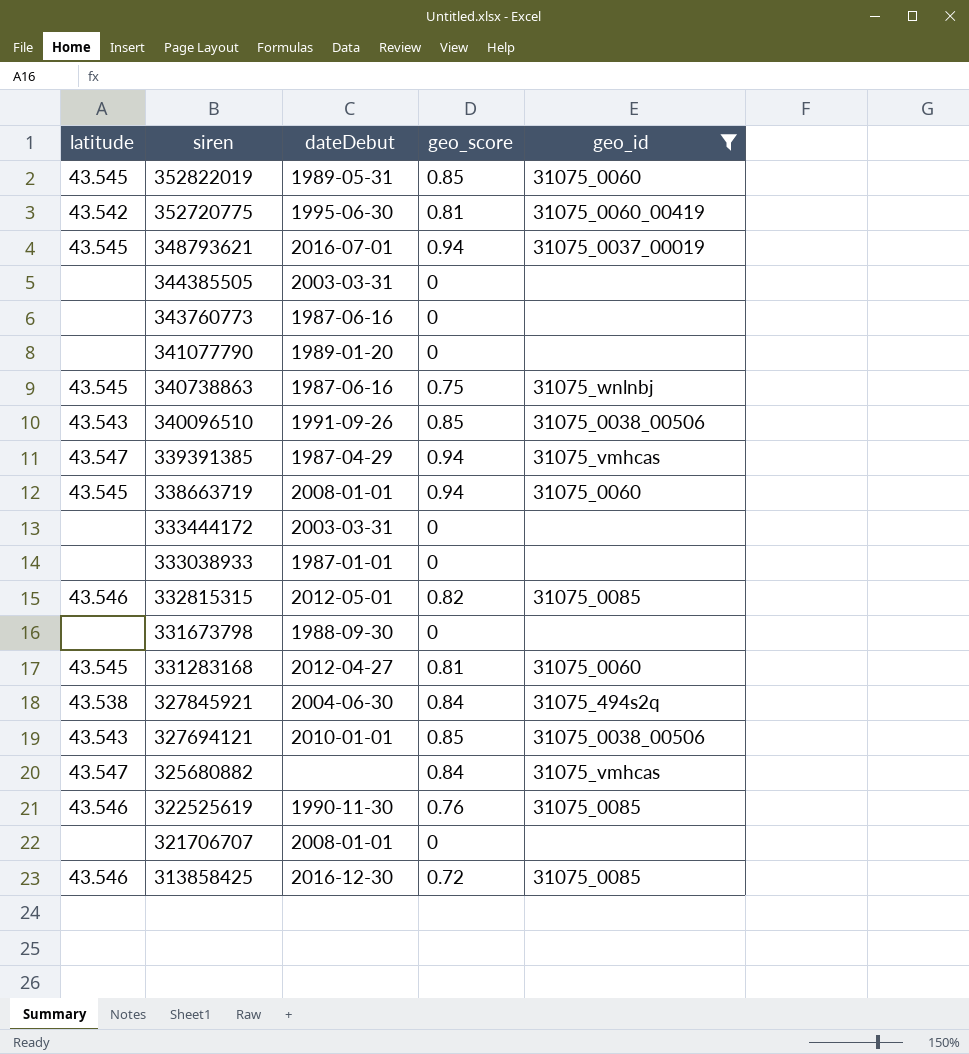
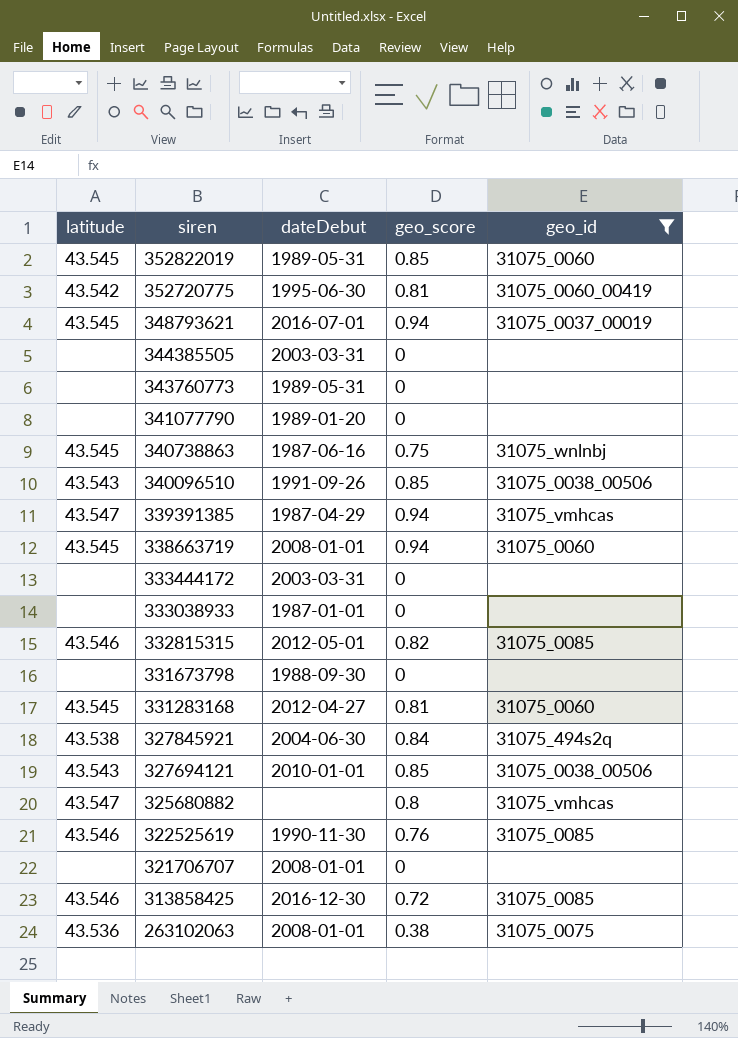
343760773 | dateDebut: 1987-06-16 -> 1989-05-31
325680882 | geo_score: 0.84 -> 0.8
row 263102063: none -> 43.536 | 2008-01-01 | 0.38 | 31075_0075

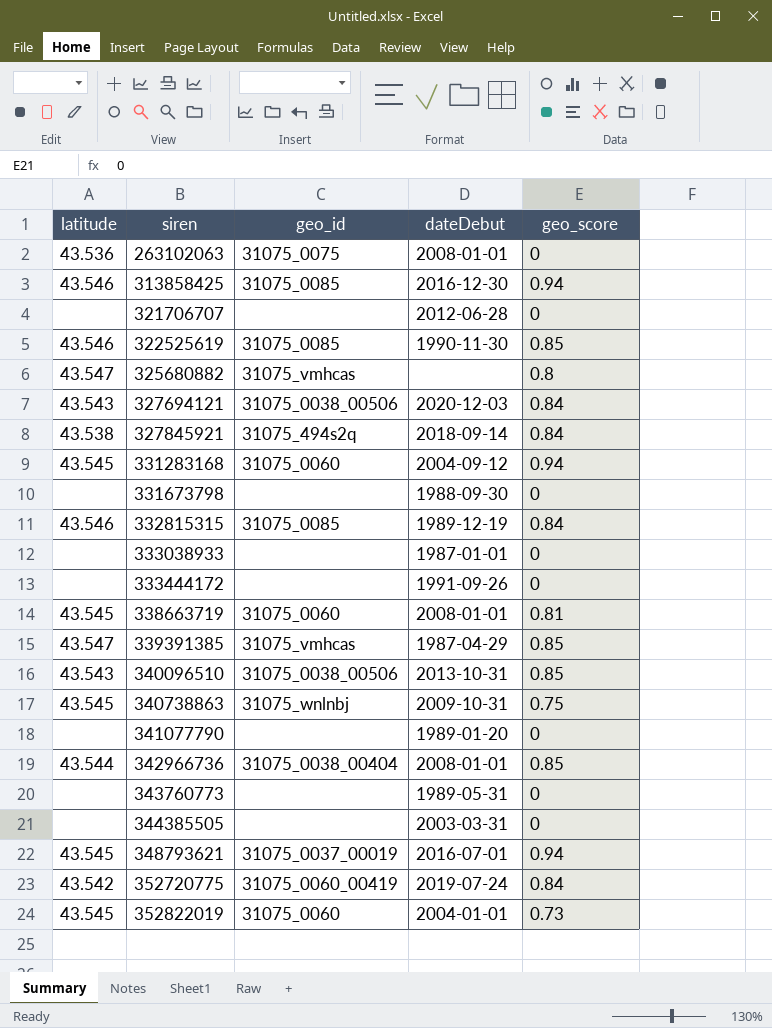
filter: geo_id != 31075_0038_00404 -> none
row order: siren descending -> siren ascending
column geo_id | position: 5 -> 3
263102063 | geo_score: 0.38 -> 0
313858425 | geo_score: 0.72 -> 0.94
321706707 | dateDebut: 2008-01-01 -> 2012-06-28
322525619 | geo_score: 0.76 -> 0.85
327694121 | dateDebut: 2010-01-01 -> 2020-12-03
327694121 | geo_score: 0.85 -> 0.84
327845921 | dateDebut: 2004-06-30 -> 2018-09-14
331283168 | dateDebut: 2012-04-27 -> 2004-09-12
331283168 | geo_score: 0.81 -> 0.94
332815315 | dateDebut: 2012-05-01 -> 1989-12-19
332815315 | geo_score: 0.82 -> 0.84
333444172 | dateDebut: 2003-03-31 -> 1991-09-26
338663719 | geo_score: 0.94 -> 0.81
339391385 | geo_score: 0.94 -> 0.85
340096510 | dateDebut: 1991-09-26 -> 2013-10-31
340738863 | dateDebut: 1987-06-16 -> 2009-10-31
352720775 | dateDebut: 1995-06-30 -> 2019-07-24
352720775 | geo_score: 0.81 -> 0.84
352822019 | dateDebut: 1989-05-31 -> 2004-01-01
352822019 | geo_score: 0.85 -> 0.73

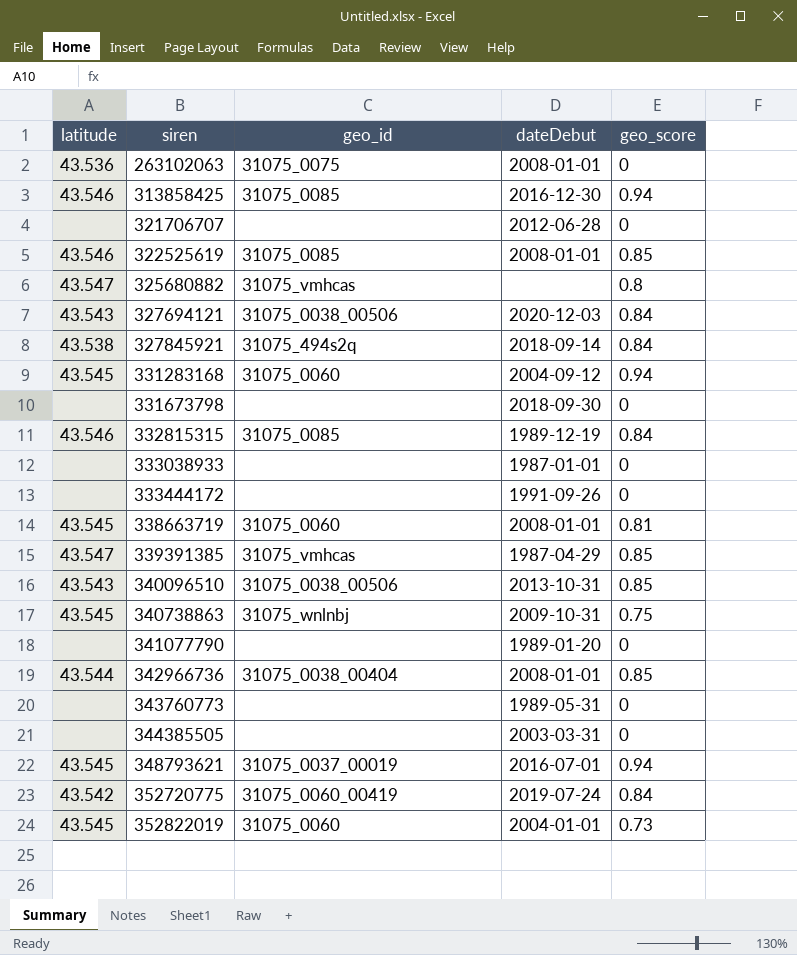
322525619 | dateDebut: 1990-11-30 -> 2008-01-01
331673798 | dateDebut: 1988-09-30 -> 2018-09-30

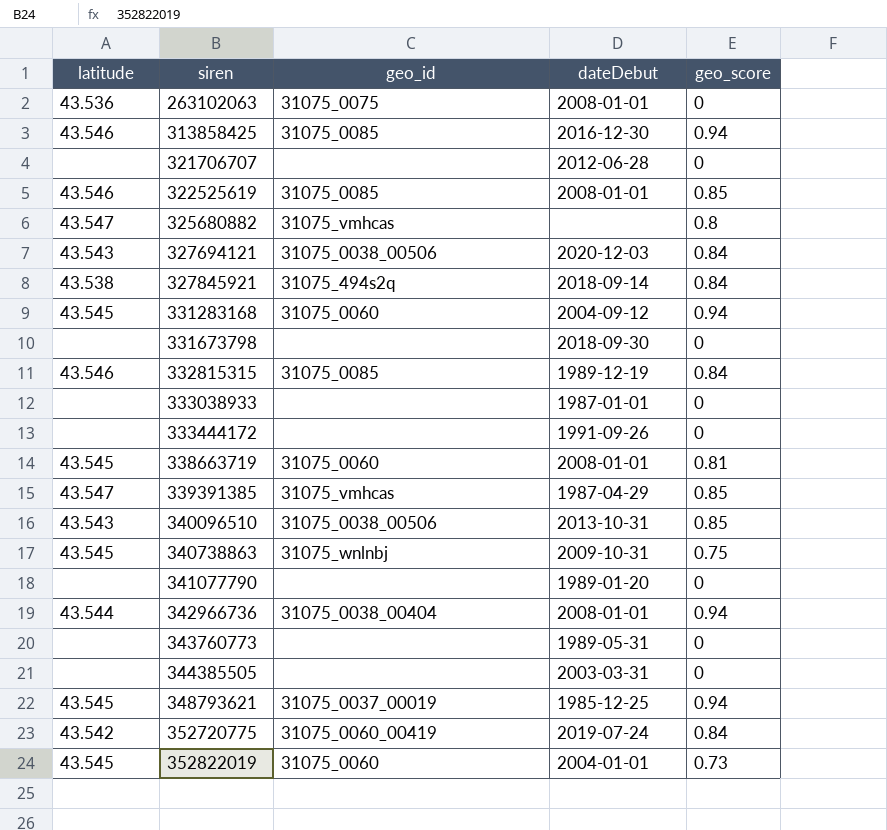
342966736 | geo_score: 0.85 -> 0.94
348793621 | dateDebut: 2016-07-01 -> 1985-12-25

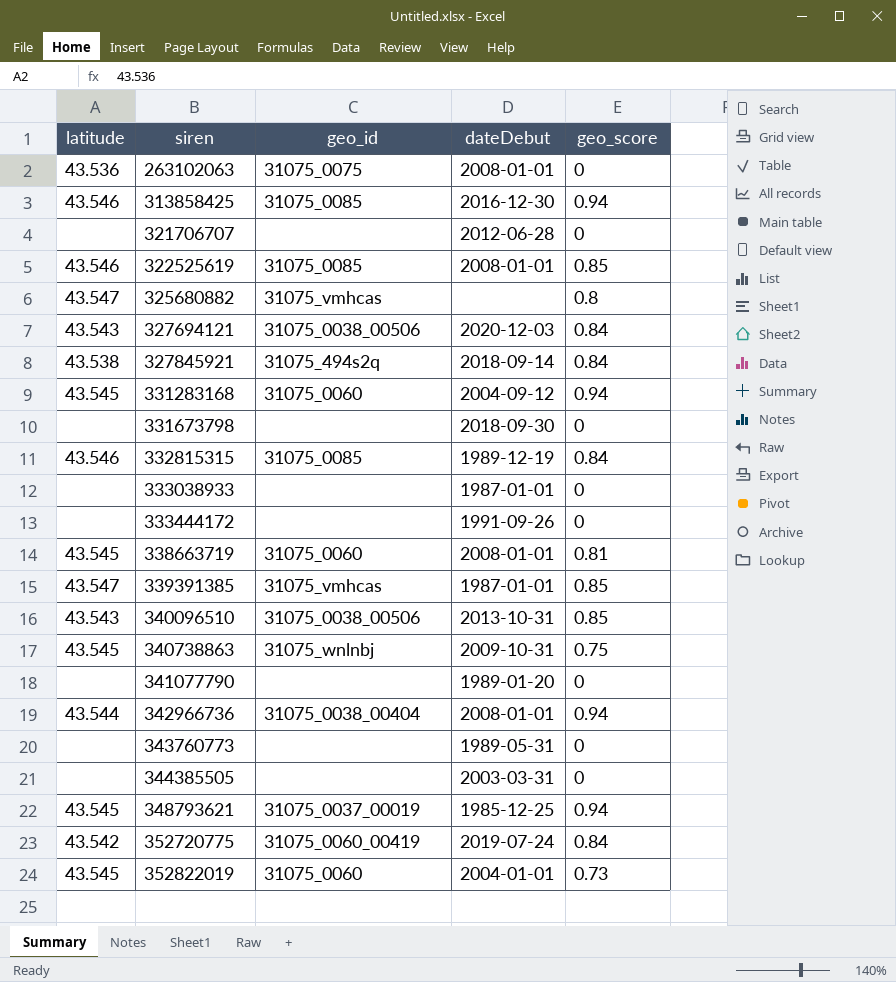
339391385 | dateDebut: 1987-04-29 -> 1987-01-01

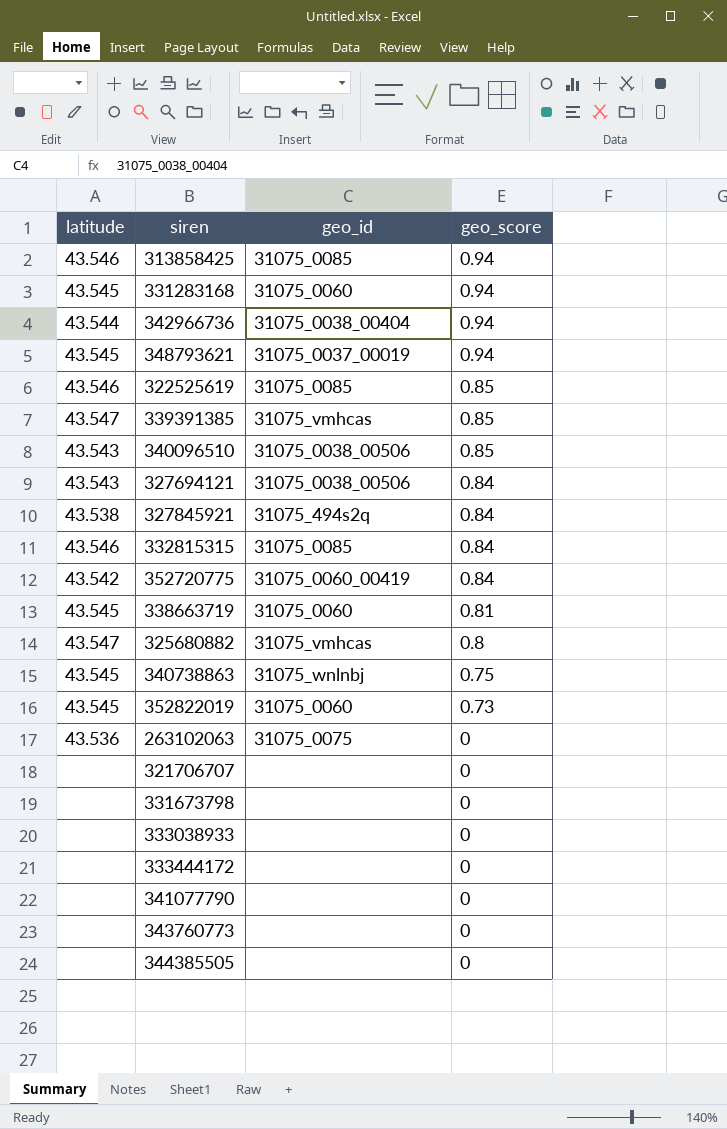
row order: siren ascending -> geo_score descending
column dateDebut | position: 4 -> none

